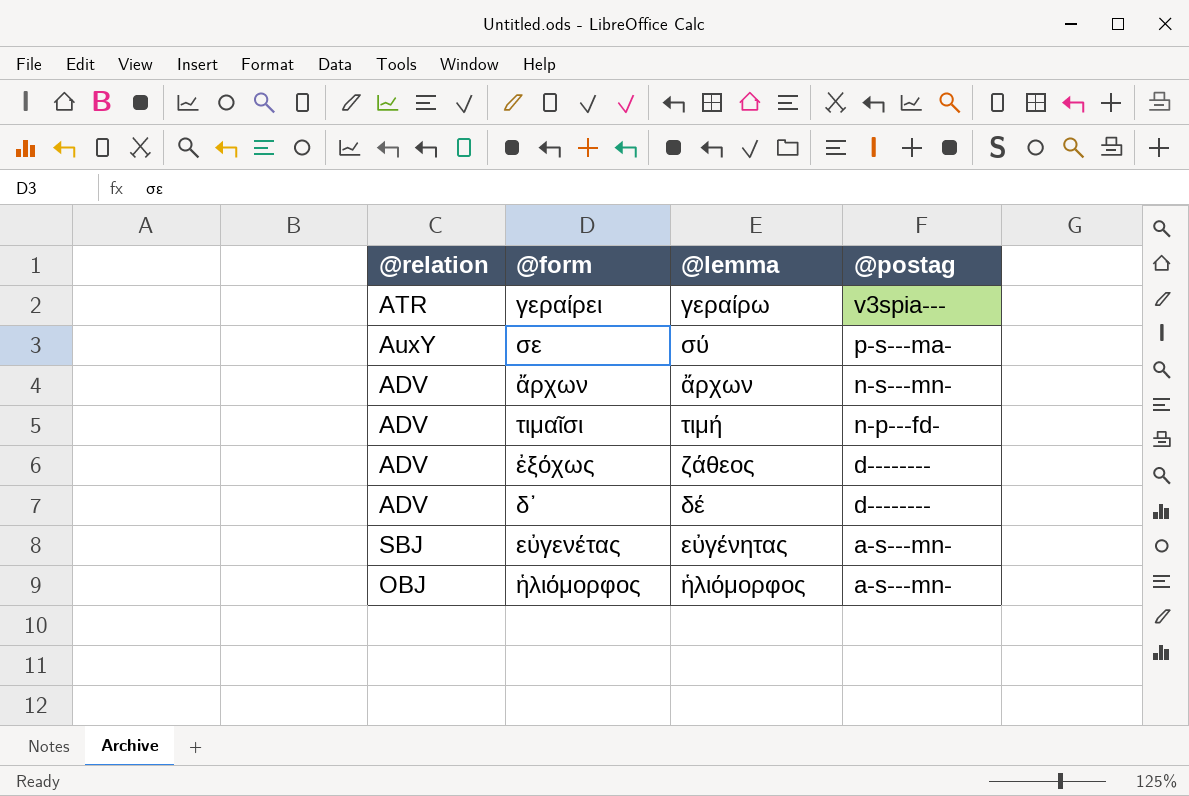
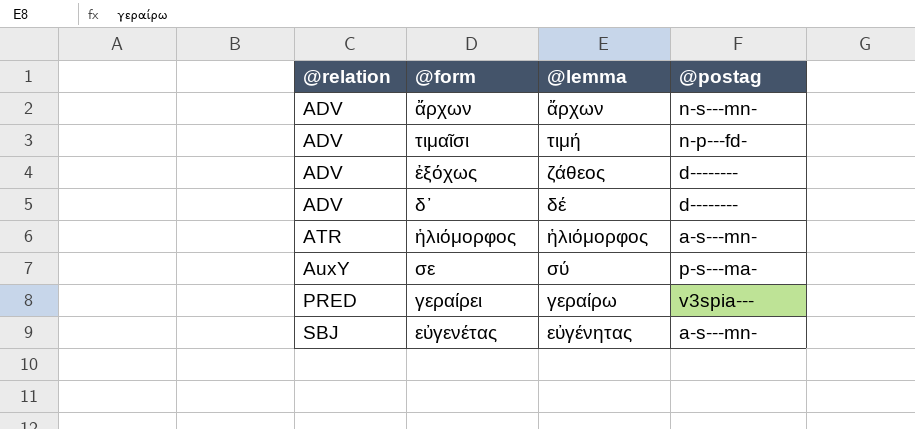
row order: @postag descending -> @relation ascending
ἡλιόμορφος | @relation: OBJ -> ATR
γεραίρει | @relation: ATR -> PRED

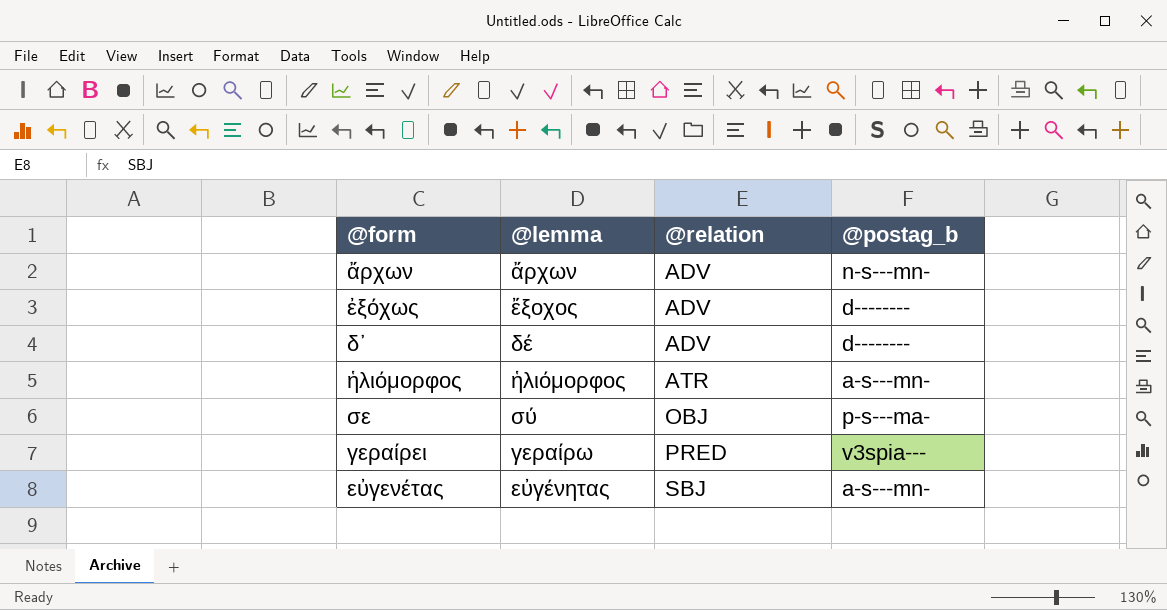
column @relation | position: 1 -> 3
column name: @postag -> @postag_b
row τιμαῖσι: ADV | τιμή | n-p---fd- -> none
ἐξόχως | @lemma: ζάθεος -> ἔξοχος
σε | @relation: AuxY -> OBJ

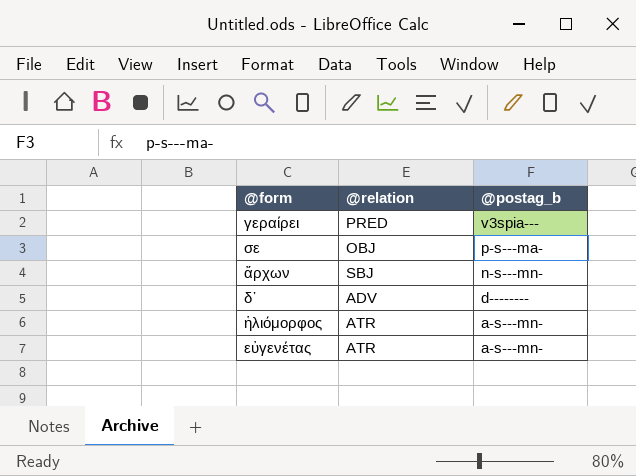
row order: @relation ascending -> @postag_b descending
column @lemma | position: 2 -> none
row ἐξόχως: ἔξοχος | ADV | d-------- -> none
ἄρχων | @relation: ADV -> SBJ
εὐγενέτας | @relation: SBJ -> ATR

